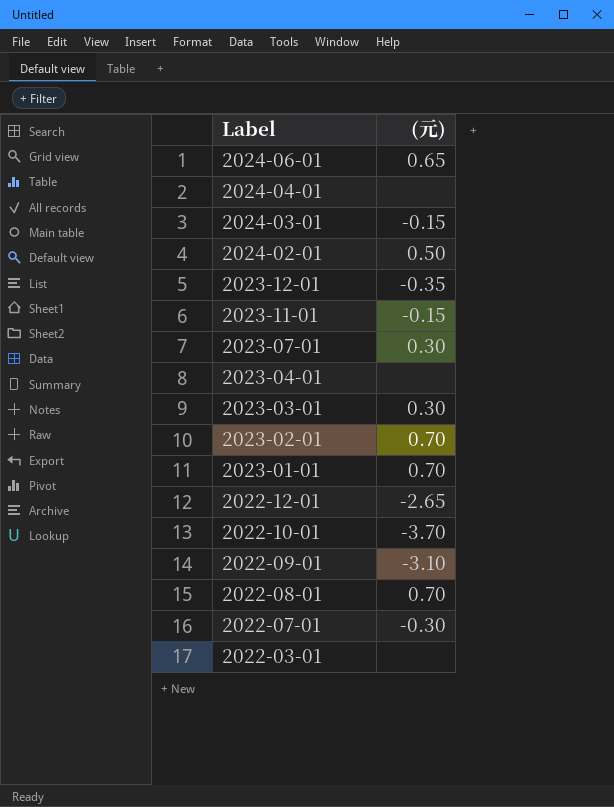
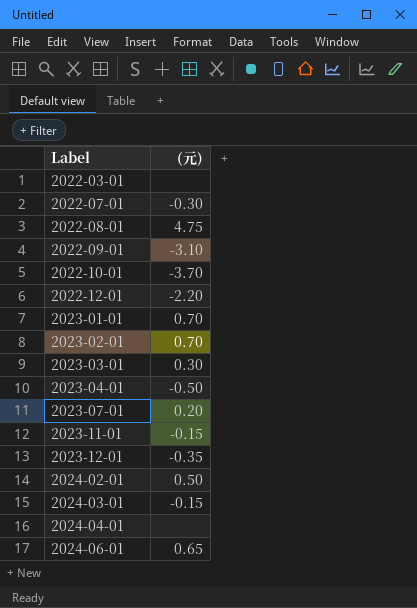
row order: Label descending -> Label ascending
2022-08-01 | (元): 0.70 -> 4.75
2022-12-01 | (元): -2.65 -> -2.20
2023-04-01 | (元): none -> -0.50
2023-07-01 | (元): 0.30 -> 0.20

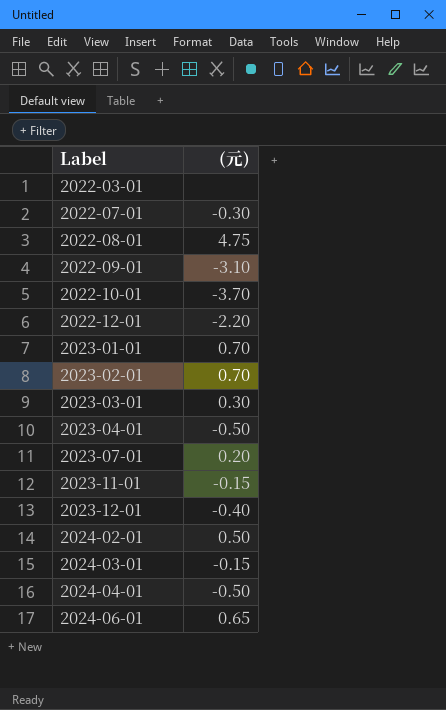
2023-12-01 | (元): -0.35 -> -0.40
2024-04-01 | (元): none -> -0.50

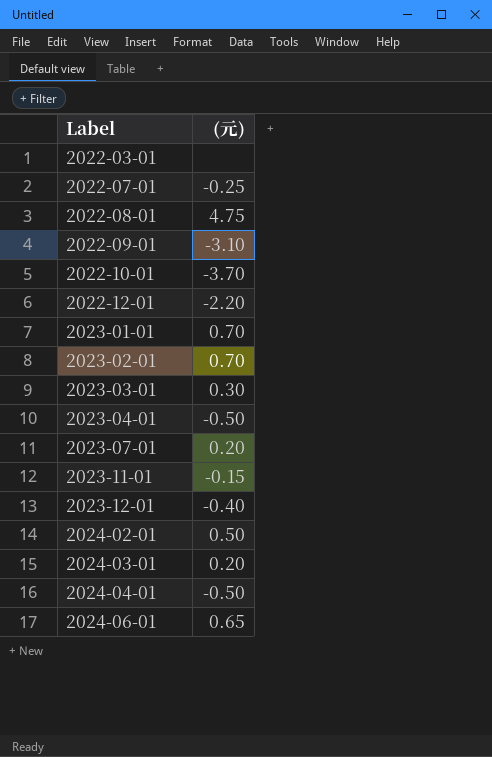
2022-07-01 | (元): -0.30 -> -0.25
2024-03-01 | (元): -0.15 -> 0.20

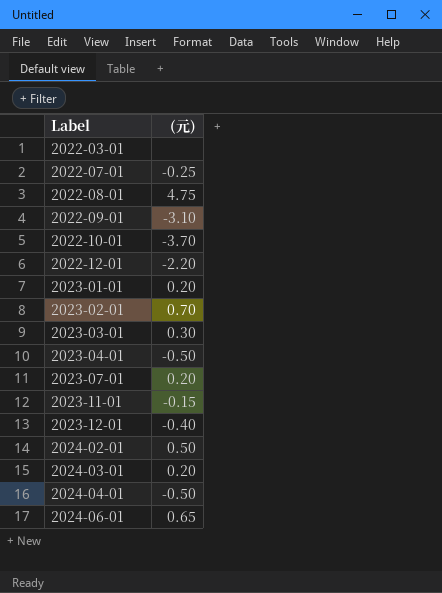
2023-01-01 | (元): 0.70 -> 0.20

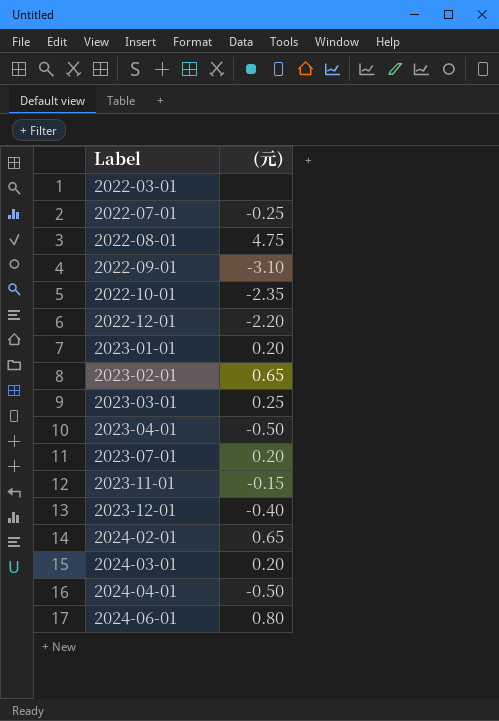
2022-10-01 | (元): -3.70 -> -2.35
2023-02-01 | (元): 0.70 -> 0.65
2023-03-01 | (元): 0.30 -> 0.25
2024-02-01 | (元): 0.50 -> 0.65
2024-06-01 | (元): 0.65 -> 0.80

